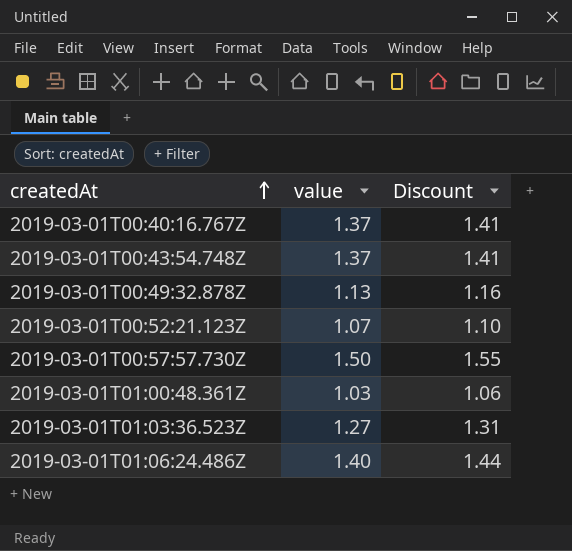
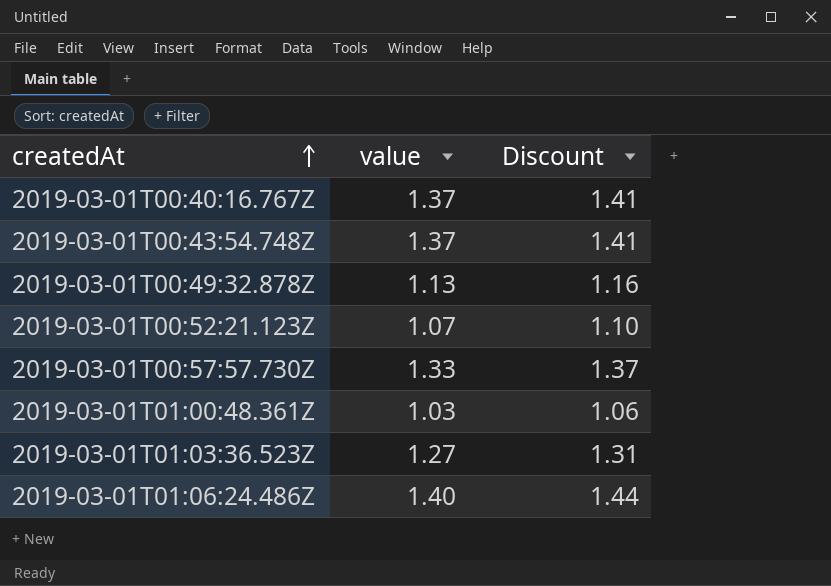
2019-03-01T00:57:57.730Z | value: 1.50 -> 1.33
2019-03-01T00:57:57.730Z | Discount: 1.55 -> 1.37

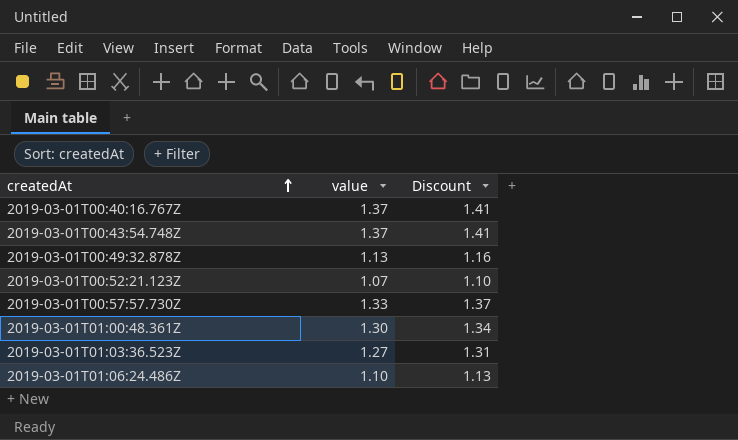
2019-03-01T01:00:48.361Z | value: 1.03 -> 1.30
2019-03-01T01:00:48.361Z | Discount: 1.06 -> 1.34
2019-03-01T01:06:24.486Z | value: 1.40 -> 1.10
2019-03-01T01:06:24.486Z | Discount: 1.44 -> 1.13

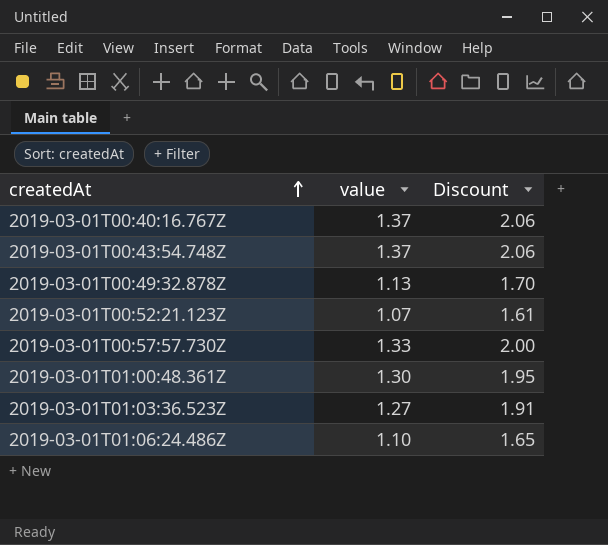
column Discount | formula: [value] * 1.03 -> [value] * 1.5

